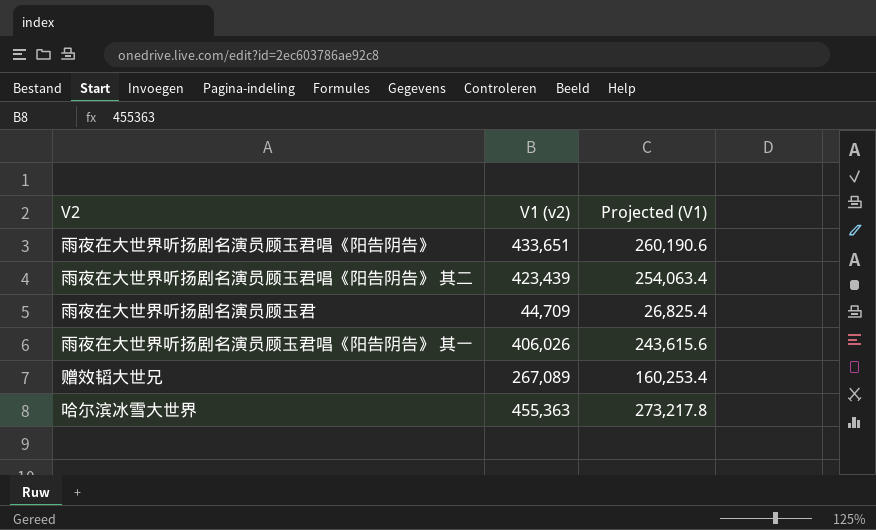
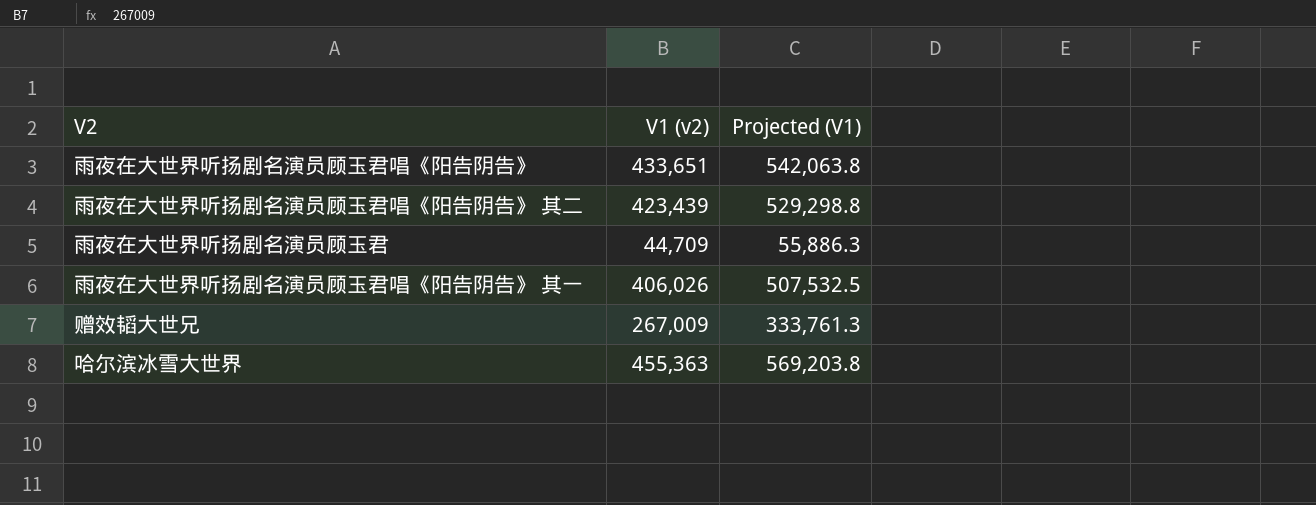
column Projected (V1) | formula: [V1 (v2)] * 0.6 -> [V1 (v2)] * 1.25
赠效韬大世兄 | V1 (v2): 267,089 -> 267,009

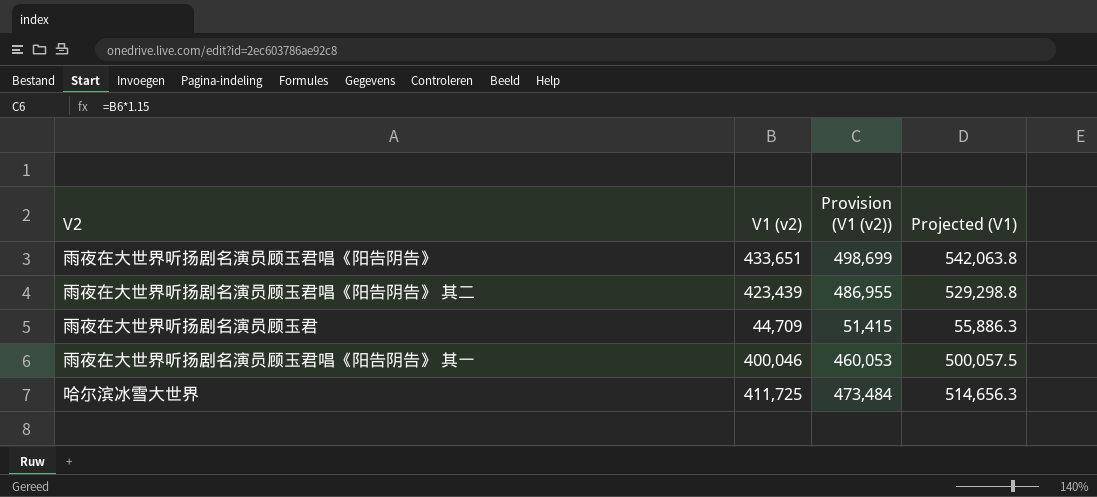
column Provision (V1 (v2)) | formula: none -> [V1 (v2)] * 1.15
row 赠效韬大世兄: 267,009 | 333,761.3 -> none
雨夜在大世界听扬剧名演员顾玉君唱《阳告阴告》 其一 | V1 (v2): 406,026 -> 400,046
雨夜在大世界听扬剧名演员顾玉君唱《阳告阴告》 其一 | Projected (V1): 507,532.5 -> 500,057.5
哈尔滨冰雪大世界 | V1 (v2): 455,363 -> 411,725
哈尔滨冰雪大世界 | Projected (V1): 569,203.8 -> 514,656.3

